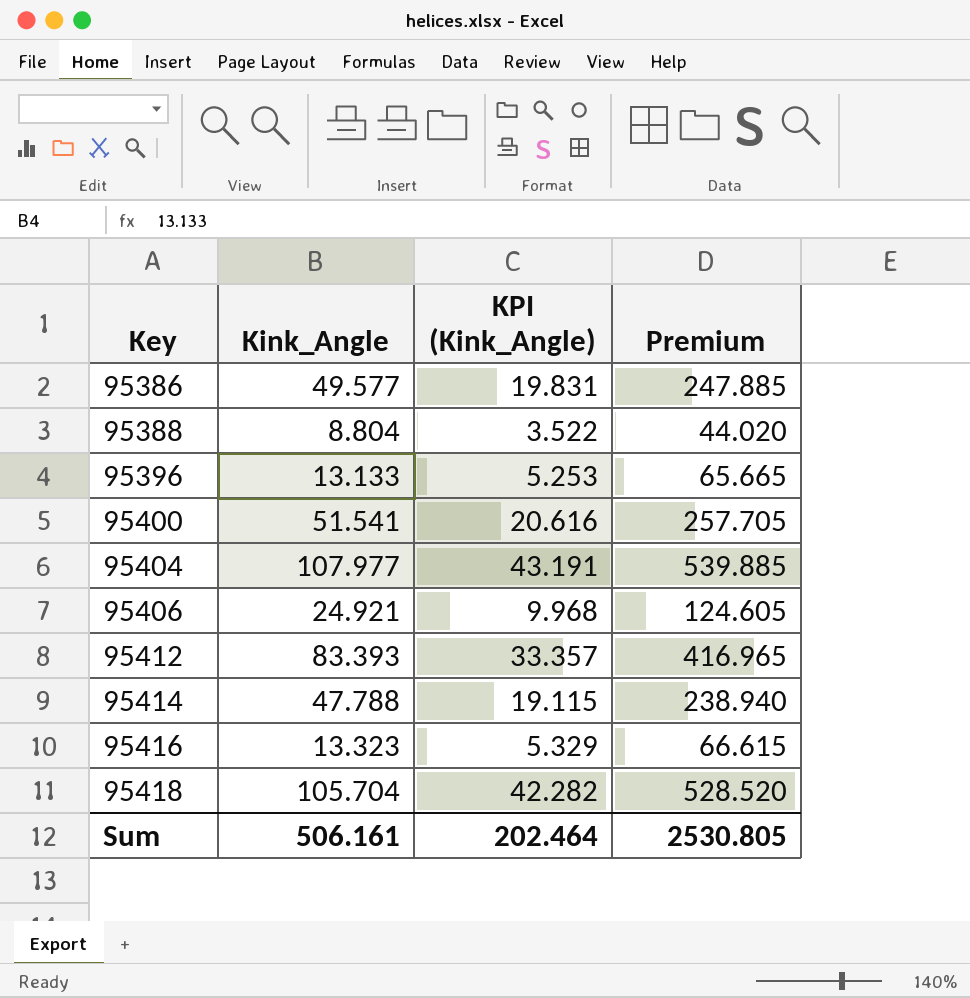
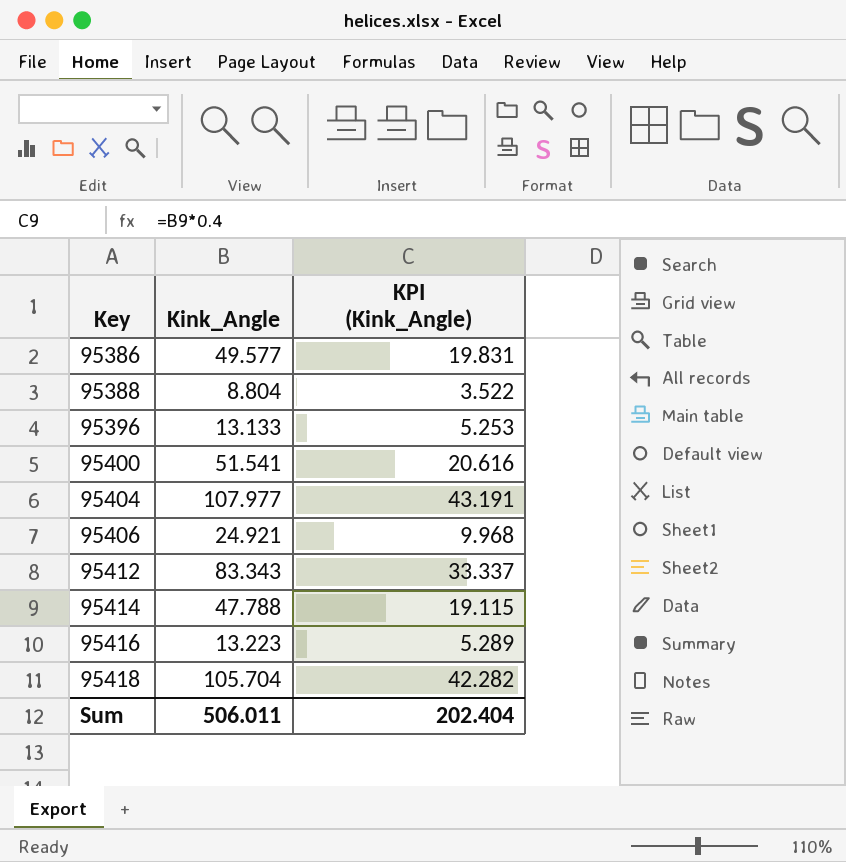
column Premium | formula: [Kink_Angle] * 5 -> none
95412 | Kink_Angle: 83.393 -> 83.343
95412 | KPI (Kink_Angle): 33.357 -> 33.337
95416 | Kink_Angle: 13.323 -> 13.223
95416 | KPI (Kink_Angle): 5.329 -> 5.289
Sum | Kink_Angle: 506.161 -> 506.011
Sum | KPI (Kink_Angle): 202.464 -> 202.404

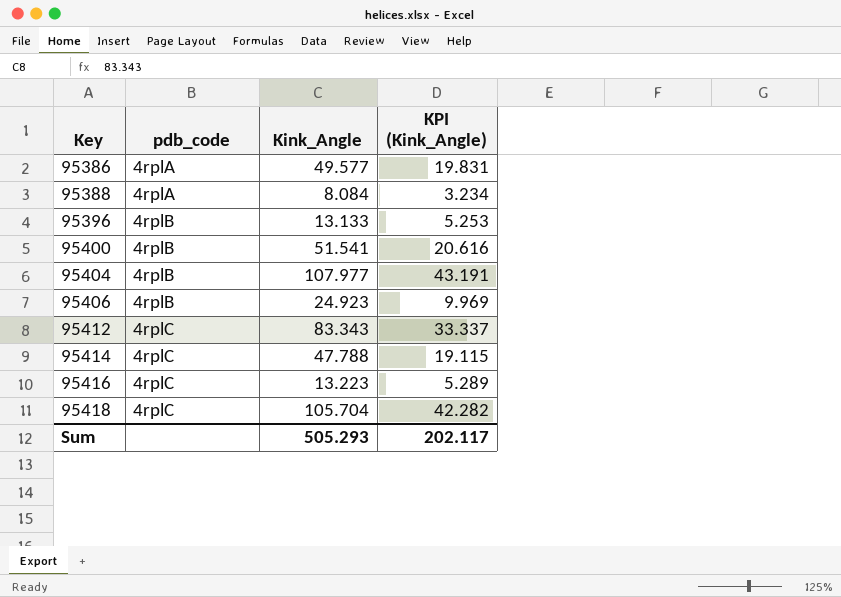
column pdb_code | position: none -> 2
95388 | Kink_Angle: 8.804 -> 8.084
95388 | KPI (Kink_Angle): 3.522 -> 3.234
95406 | Kink_Angle: 24.921 -> 24.923
95406 | KPI (Kink_Angle): 9.968 -> 9.969
Sum | Kink_Angle: 506.011 -> 505.293
Sum | KPI (Kink_Angle): 202.404 -> 202.117

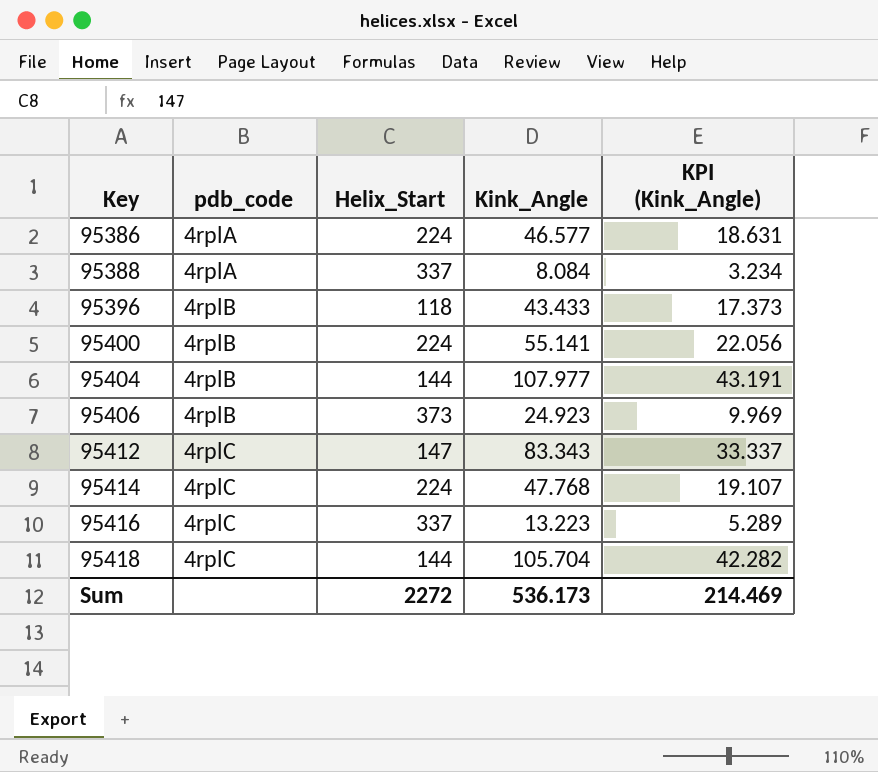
column Helix_Start | position: none -> 3
95386 | Kink_Angle: 49.577 -> 46.577
95386 | KPI (Kink_Angle): 19.831 -> 18.631
95396 | Kink_Angle: 13.133 -> 43.433
95396 | KPI (Kink_Angle): 5.253 -> 17.373
95400 | Kink_Angle: 51.541 -> 55.141
95400 | KPI (Kink_Angle): 20.616 -> 22.056
95414 | Kink_Angle: 47.788 -> 47.768
95414 | KPI (Kink_Angle): 19.115 -> 19.107
Sum | Kink_Angle: 505.293 -> 536.173
Sum | KPI (Kink_Angle): 202.117 -> 214.469

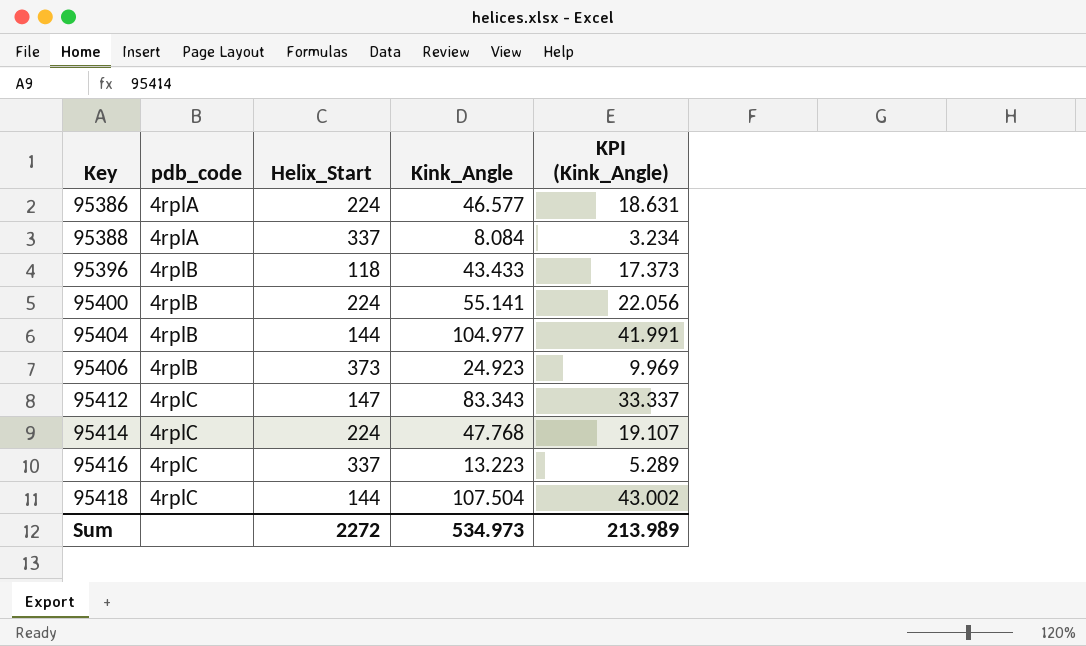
95404 | Kink_Angle: 107.977 -> 104.977
95404 | KPI (Kink_Angle): 43.191 -> 41.991
95418 | Kink_Angle: 105.704 -> 107.504
95418 | KPI (Kink_Angle): 42.282 -> 43.002
Sum | Kink_Angle: 536.173 -> 534.973
Sum | KPI (Kink_Angle): 214.469 -> 213.989

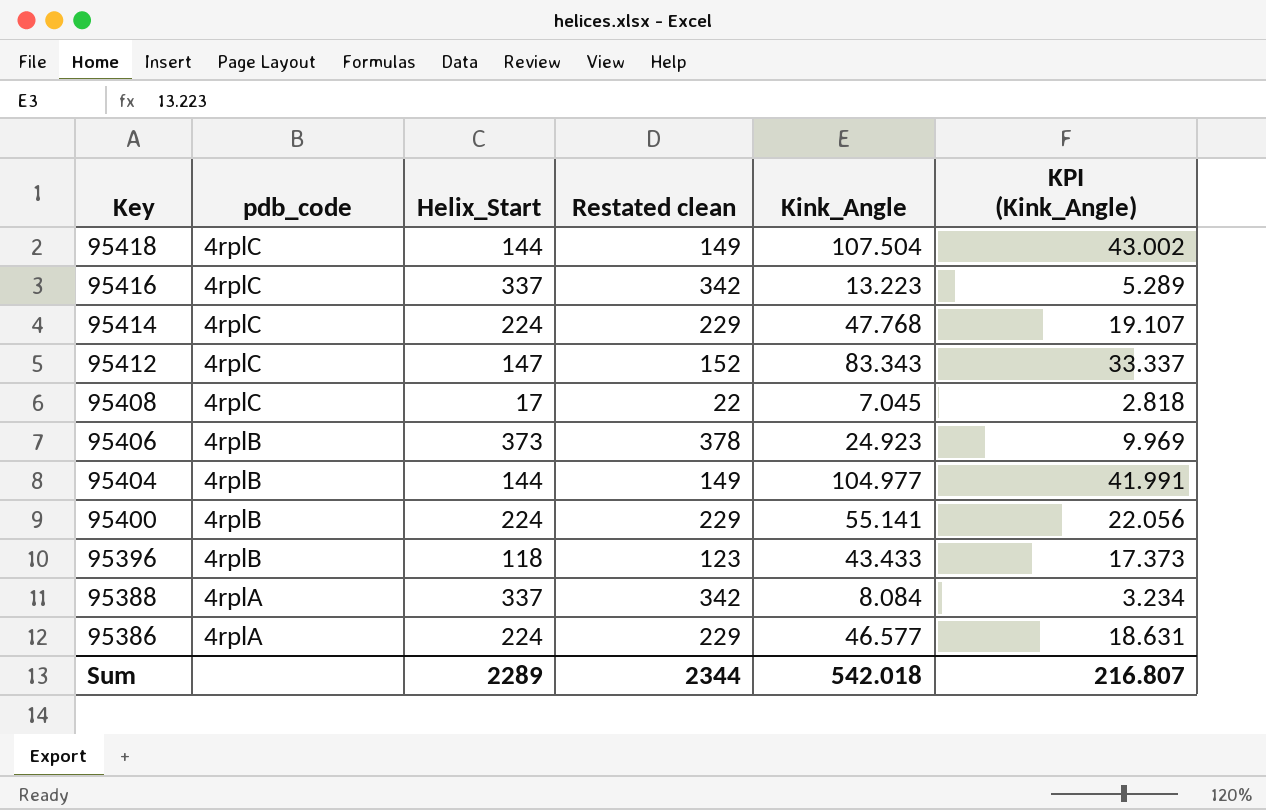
row order: Key ascending -> Key descending
column Restated clean | formula: none -> [Helix_Start] + 5
row 95408: none -> 4rplC | 17 | 22 | 7.045 | 2.818
Sum | Helix_Start: 2272 -> 2289
Sum | Kink_Angle: 534.973 -> 542.018
Sum | KPI (Kink_Angle): 213.989 -> 216.807

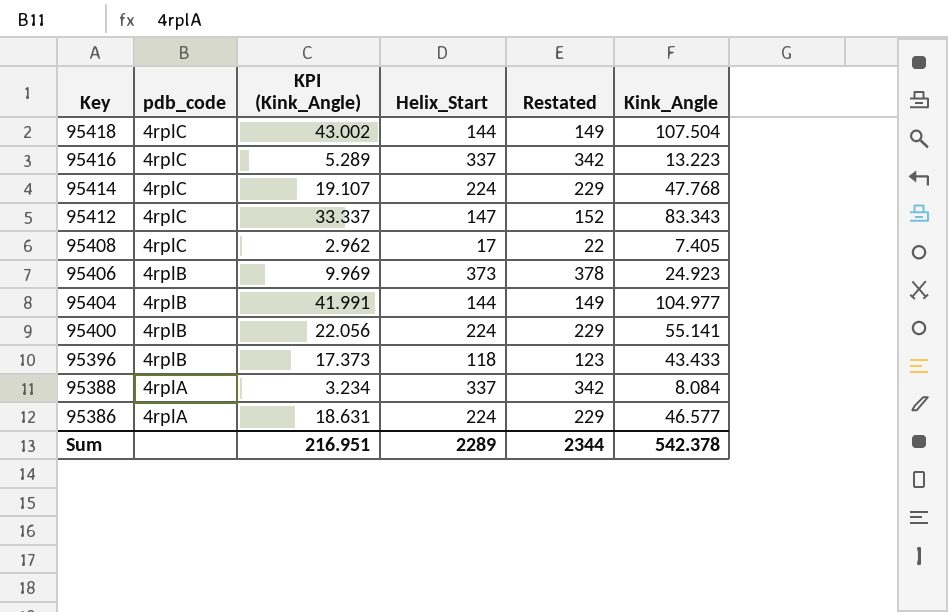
column KPI (Kink_Angle) | position: 6 -> 3
column name: Restated clean -> Restated
95408 | KPI (Kink_Angle): 2.818 -> 2.962
95408 | Kink_Angle: 7.045 -> 7.405
Sum | KPI (Kink_Angle): 216.807 -> 216.951
Sum | Kink_Angle: 542.018 -> 542.378

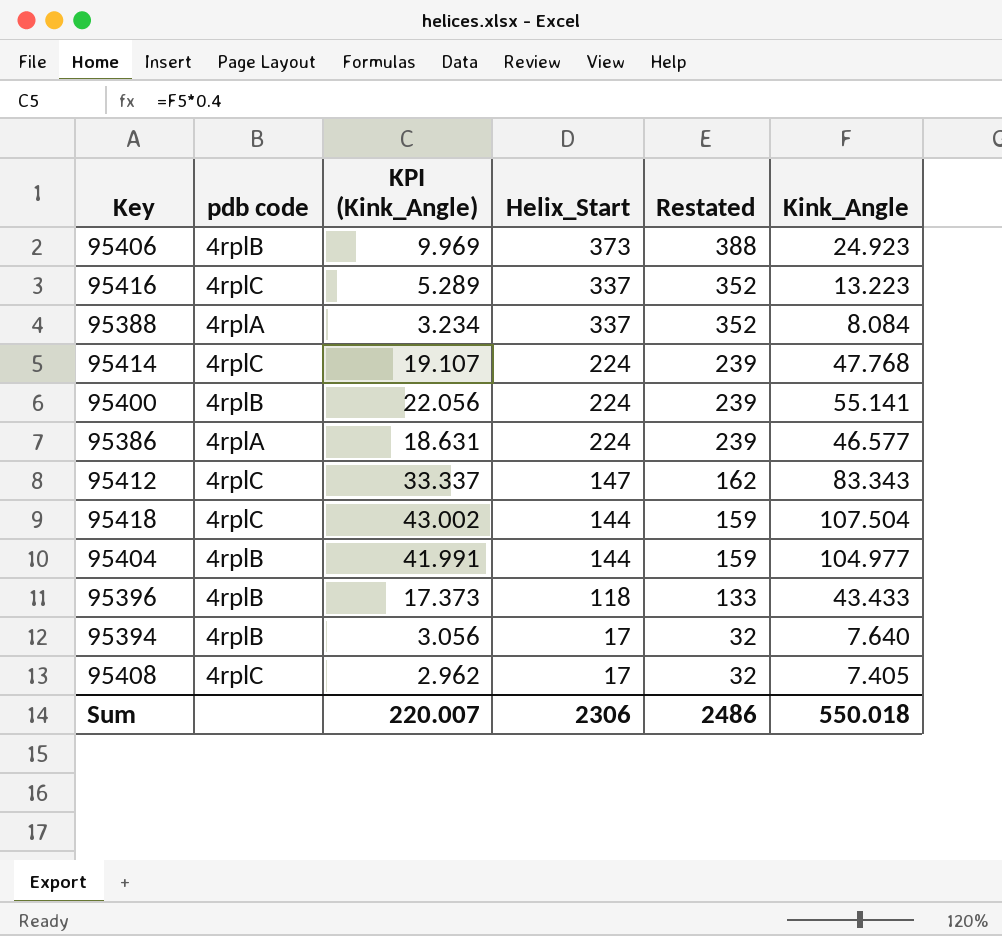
row order: Key descending -> Helix_Start descending
column name: pdb_code -> pdb code
column Restated | formula: [Helix_Start] + 5 -> [Helix_Start] + 15
row 95394: none -> 4rplB | 3.056 | 17 | 32 | 7.640
Sum | KPI (Kink_Angle): 216.951 -> 220.007
Sum | Helix_Start: 2289 -> 2306
Sum | Restated: 2344 -> 2486
Sum | Kink_Angle: 542.378 -> 550.018

